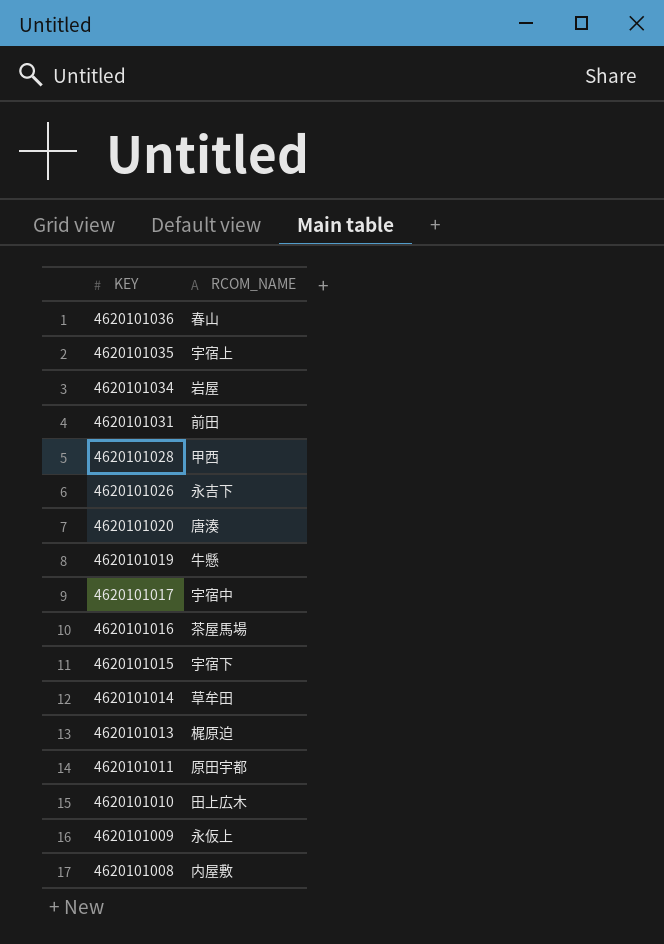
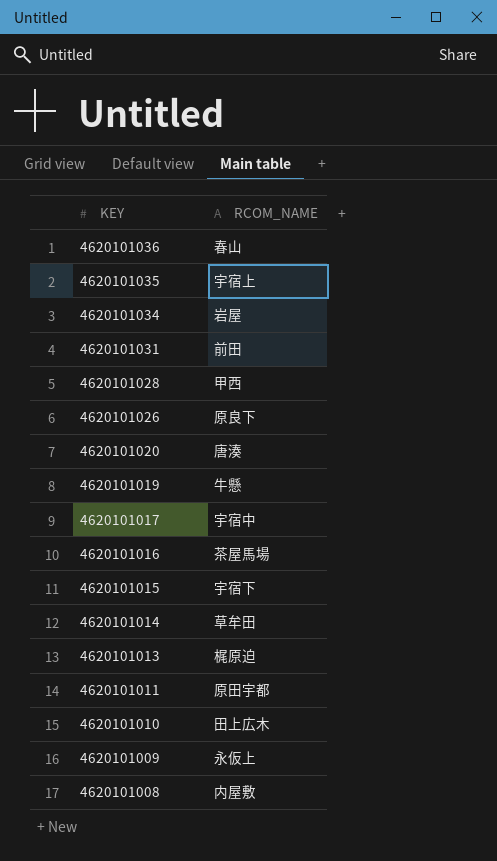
4620101026 | RCOM_NAME: 永吉下 -> 原良下

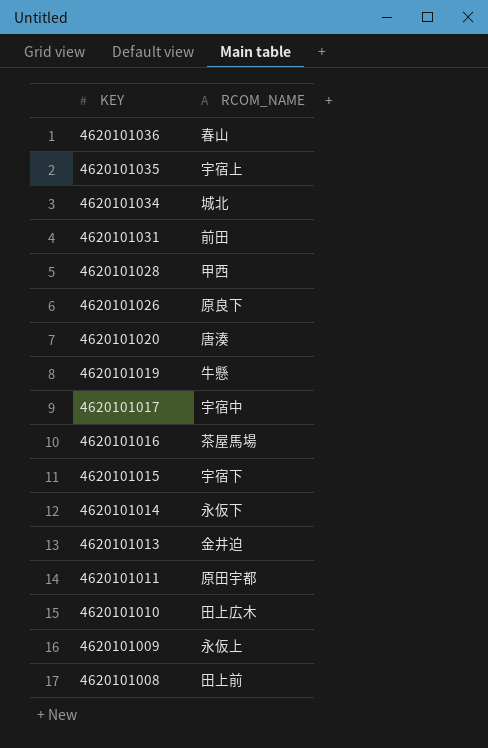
4620101034 | RCOM_NAME: 岩屋 -> 城北
4620101014 | RCOM_NAME: 草牟田 -> 永仮下
4620101013 | RCOM_NAME: 梶原迫 -> 金井迫
4620101008 | RCOM_NAME: 内屋敷 -> 田上前

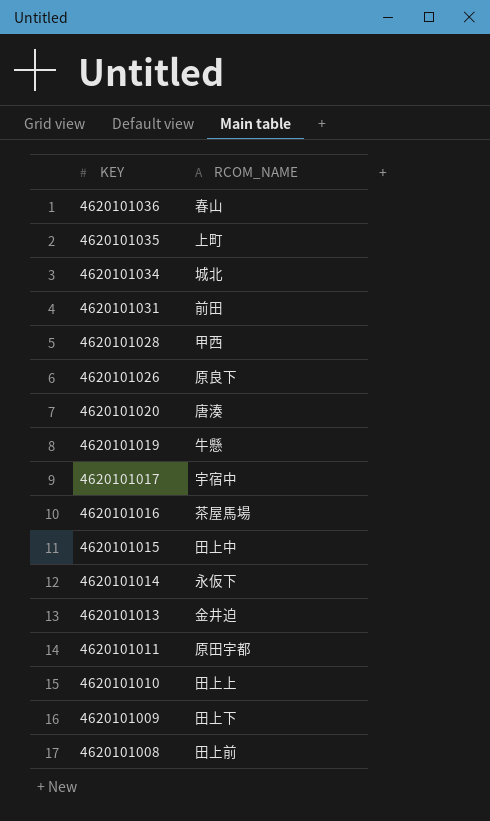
4620101035 | RCOM_NAME: 宇宿上 -> 上町
4620101015 | RCOM_NAME: 宇宿下 -> 田上中
4620101010 | RCOM_NAME: 田上広木 -> 田上上
4620101009 | RCOM_NAME: 永仮上 -> 田上下

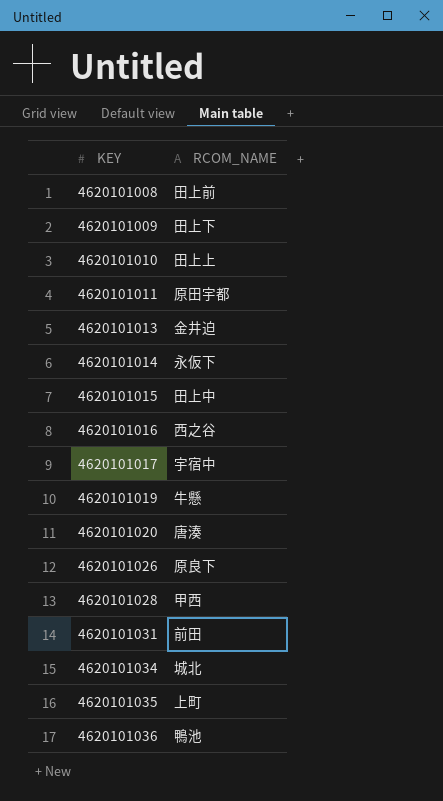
row order: KEY descending -> KEY ascending
4620101016 | RCOM_NAME: 茶屋馬場 -> 西之谷
4620101036 | RCOM_NAME: 春山 -> 鴨池

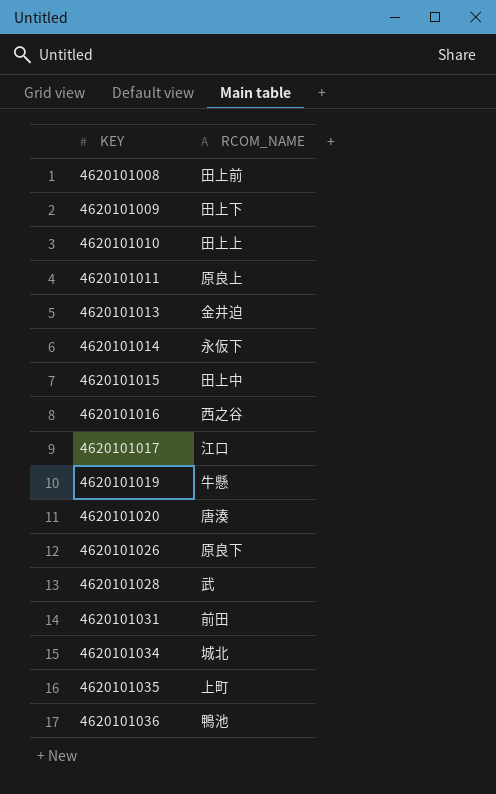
4620101011 | RCOM_NAME: 原田宇都 -> 原良上
4620101017 | RCOM_NAME: 宇宿中 -> 江口
4620101028 | RCOM_NAME: 甲西 -> 武

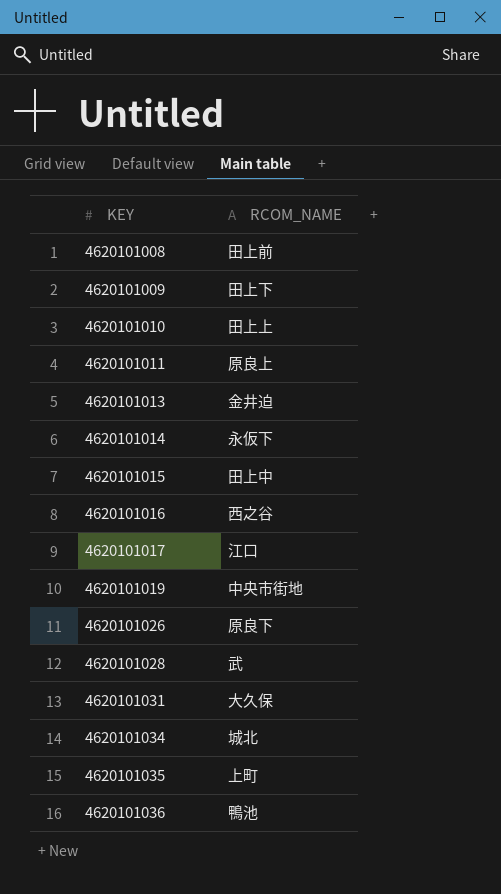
row 4620101020: 唐湊 -> none
4620101019 | RCOM_NAME: 牛懸 -> 中央市街地
4620101031 | RCOM_NAME: 前田 -> 大久保

